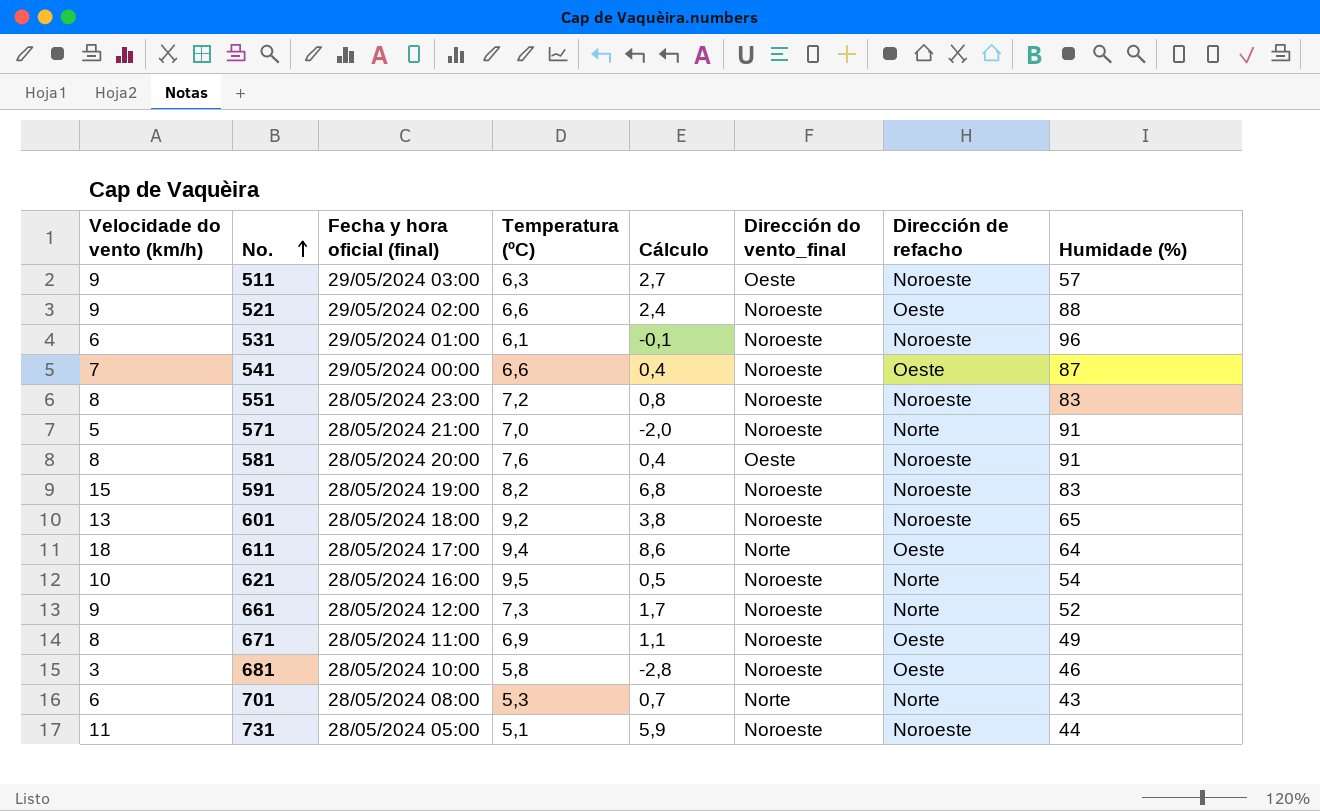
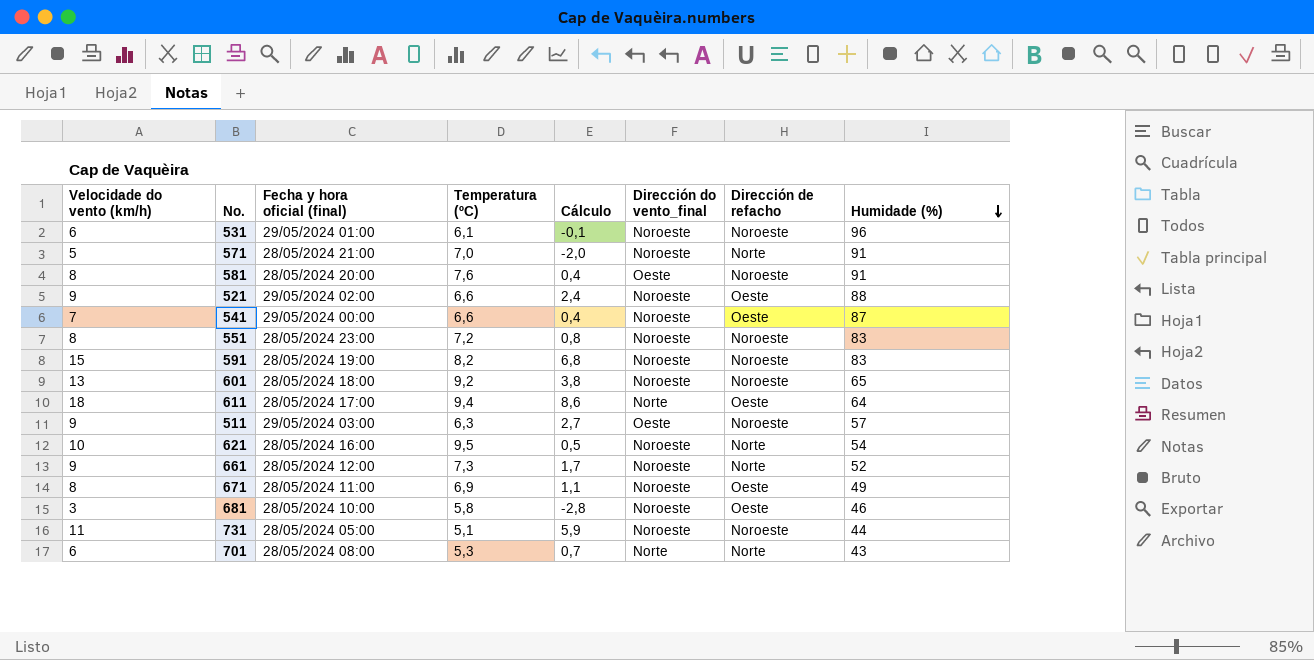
row order: No. ascending -> Humidade (%) descending

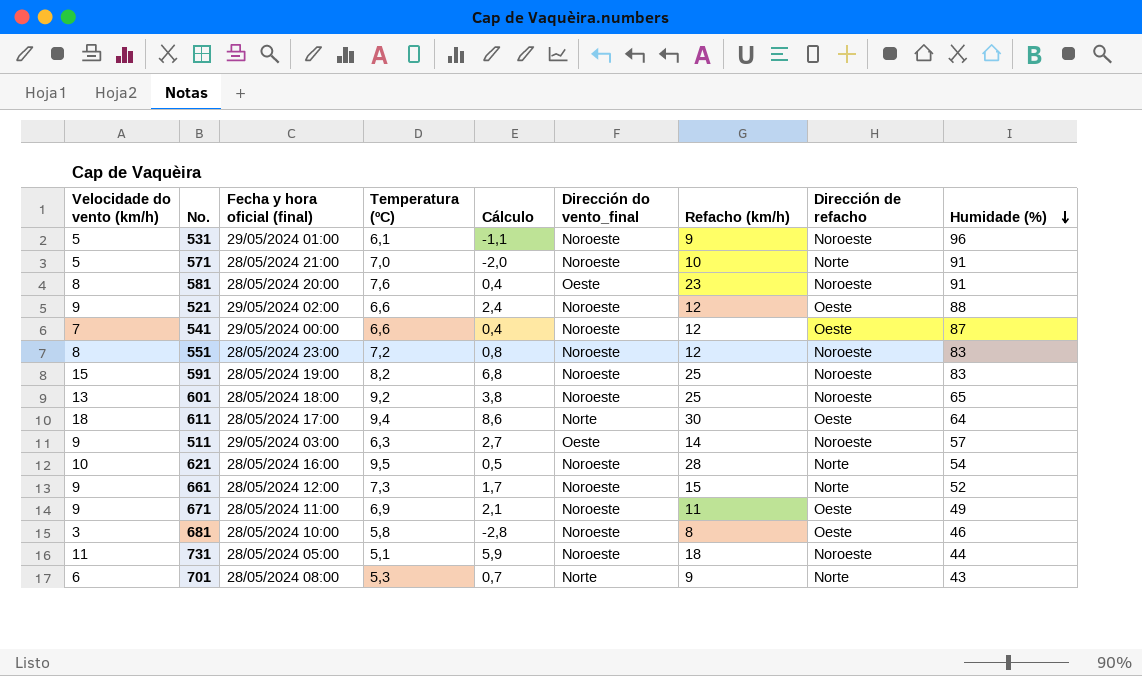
column Refacho (km/h) | position: none -> 7
531 | Velocidade do vento (km/h): 6 -> 5
531 | Cálculo: -0,1 -> -1,1
671 | Velocidade do vento (km/h): 8 -> 9
671 | Cálculo: 1,1 -> 2,1

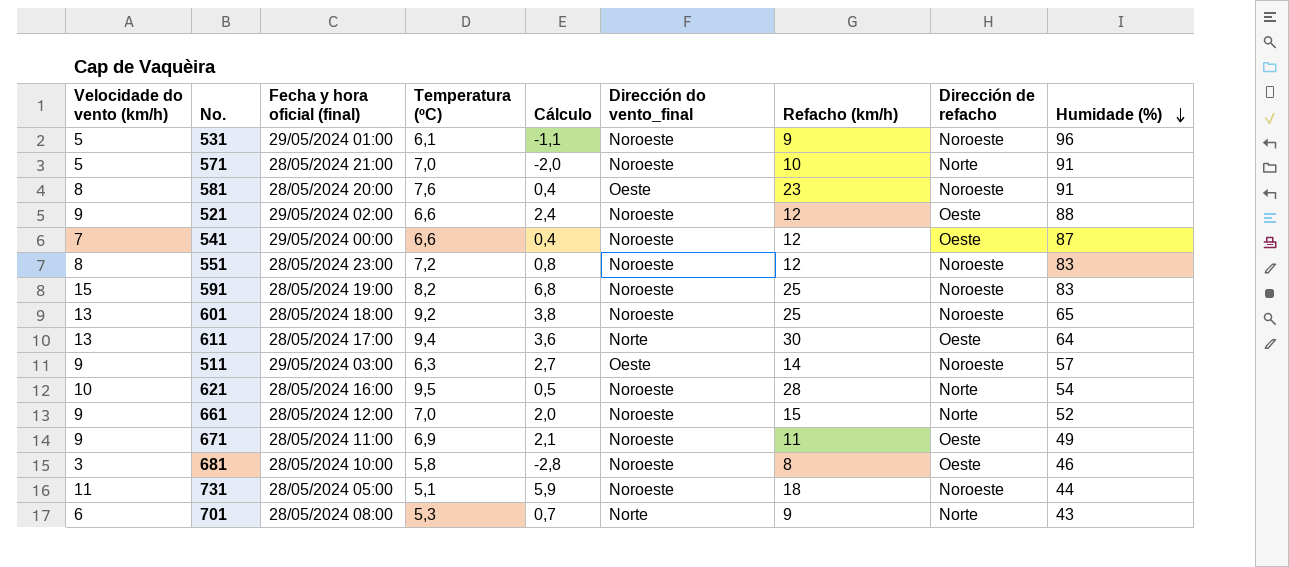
611 | Velocidade do vento (km/h): 18 -> 13
611 | Cálculo: 8,6 -> 3,6
661 | Temperatura (ºC): 7,3 -> 7,0
661 | Cálculo: 1,7 -> 2,0

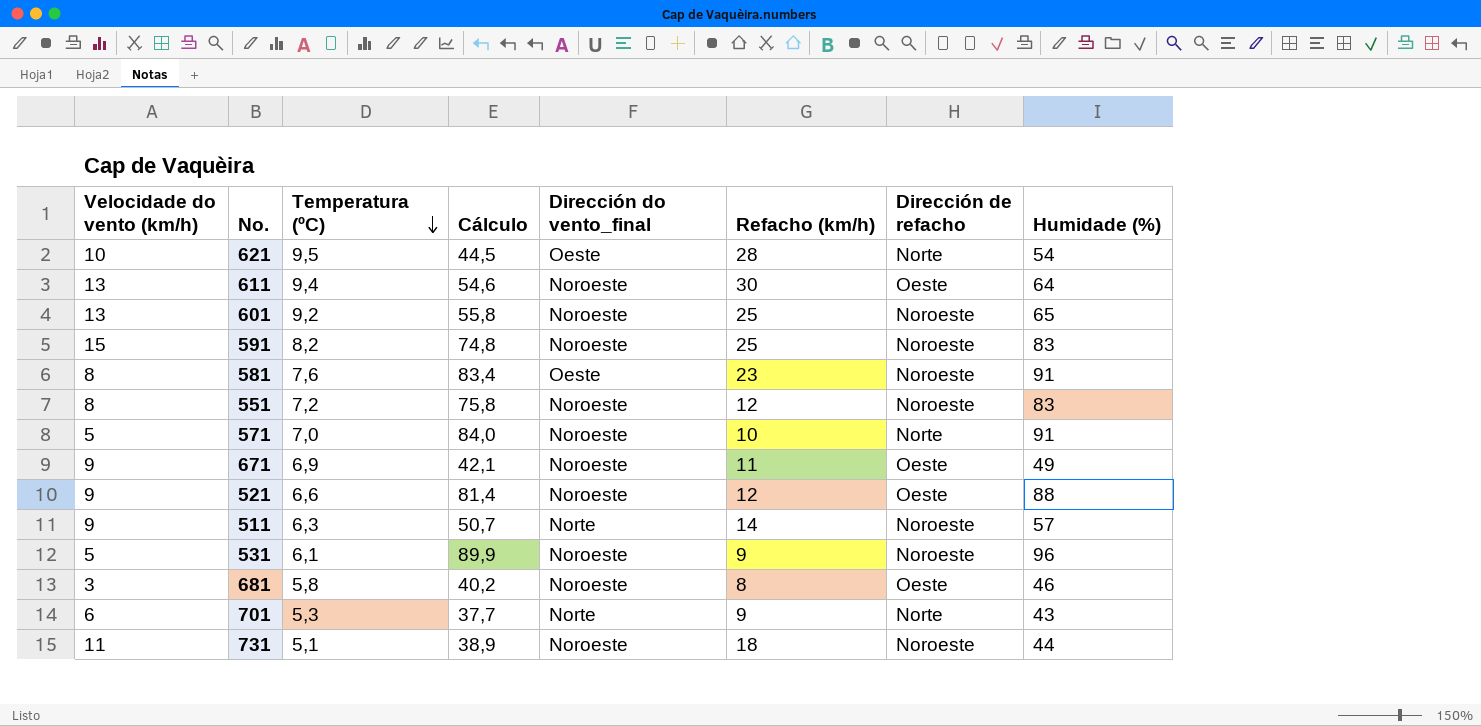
row order: Humidade (%) descending -> Temperatura (ºC) descending
column Fecha y hora oficial (final) | position: 3 -> none
column Cálculo | formula: [Velocidade do vento (km/h)] - [Temperatura (ºC)] -> [Humidade (%)] - [Temperatura (ºC)]
row 541: 7 | 29/05/2024 00:00 | 6,6 | 0,4 | Noroeste | 12 | Oeste | 87 -> none
row 661: 9 | 28/05/2024 12:00 | 7,0 | 2,0 | Noroeste | 15 | Norte | 52 -> none
621 | Dirección do vento_final: Noroeste -> Oeste
611 | Dirección do vento_final: Norte -> Noroeste
511 | Dirección do vento_final: Oeste -> Norte

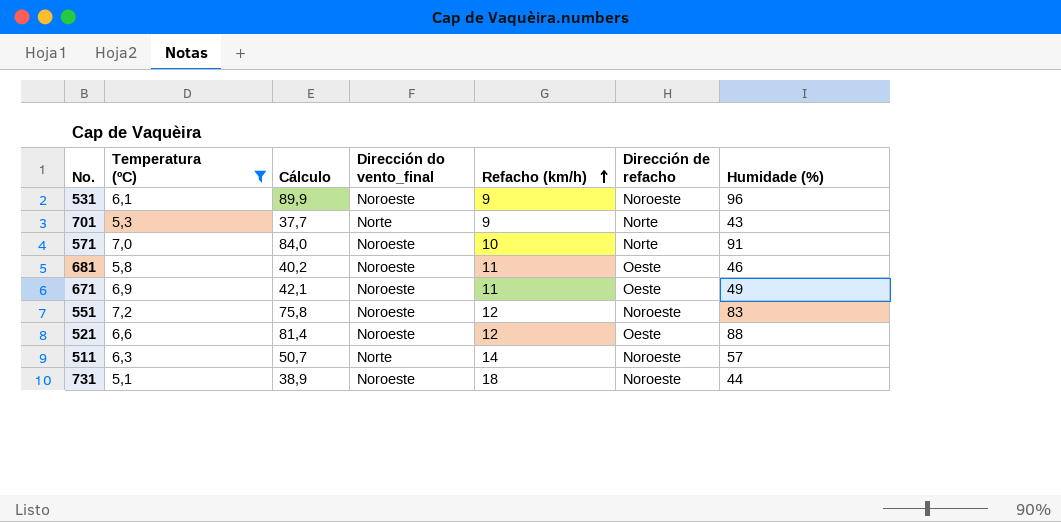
filter: none -> Temperatura (ºC) <= 7,2
row order: Temperatura (ºC) descending -> Refacho (km/h) ascending
column Velocidade do vento (km/h) | position: 1 -> none
681 | Refacho (km/h): 8 -> 11

